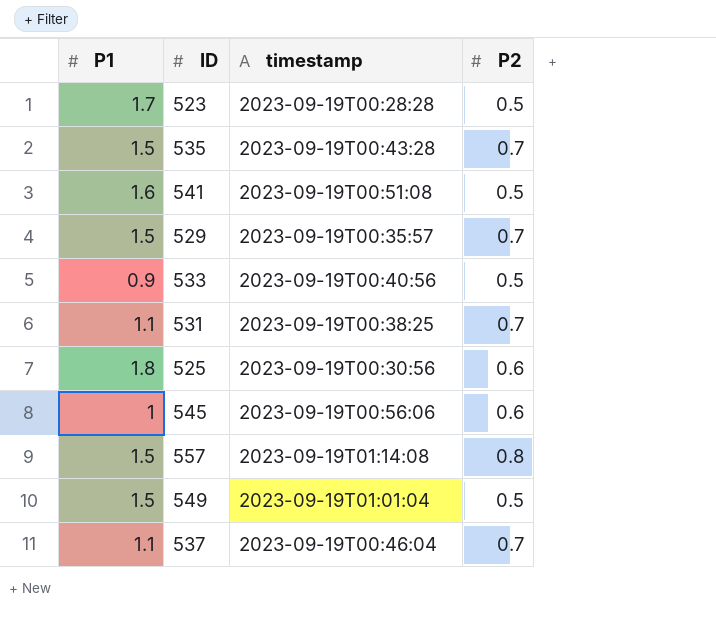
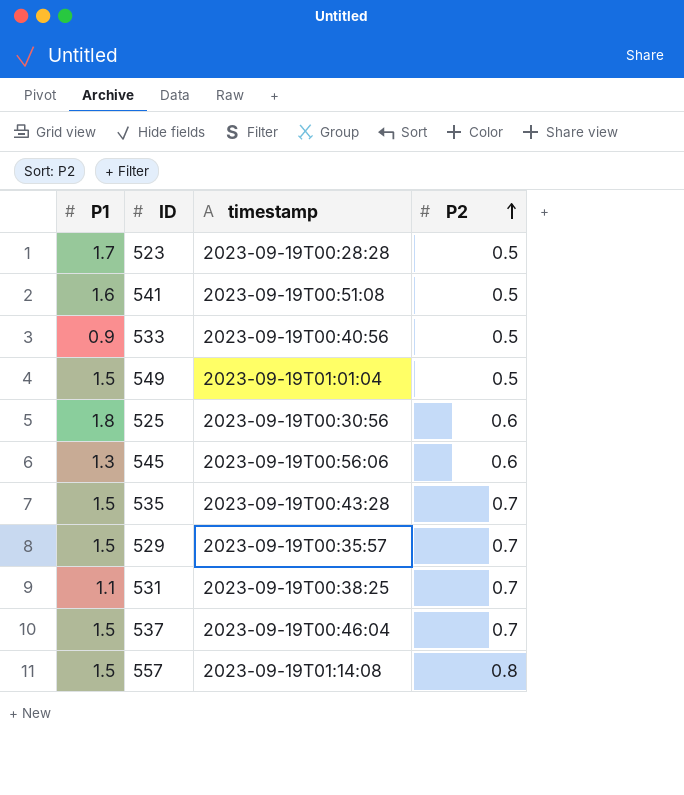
row order: none -> P2 ascending
545 | P1: 1 -> 1.3
537 | P1: 1.1 -> 1.5

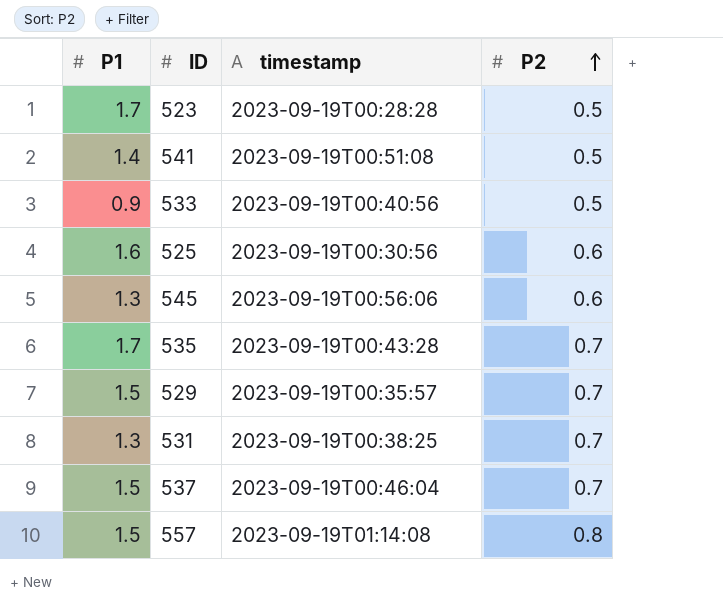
row 549: 1.5 | 2023-09-19T01:01:04 | 0.5 -> none
541 | P1: 1.6 -> 1.4
525 | P1: 1.8 -> 1.6
535 | P1: 1.5 -> 1.7
531 | P1: 1.1 -> 1.3

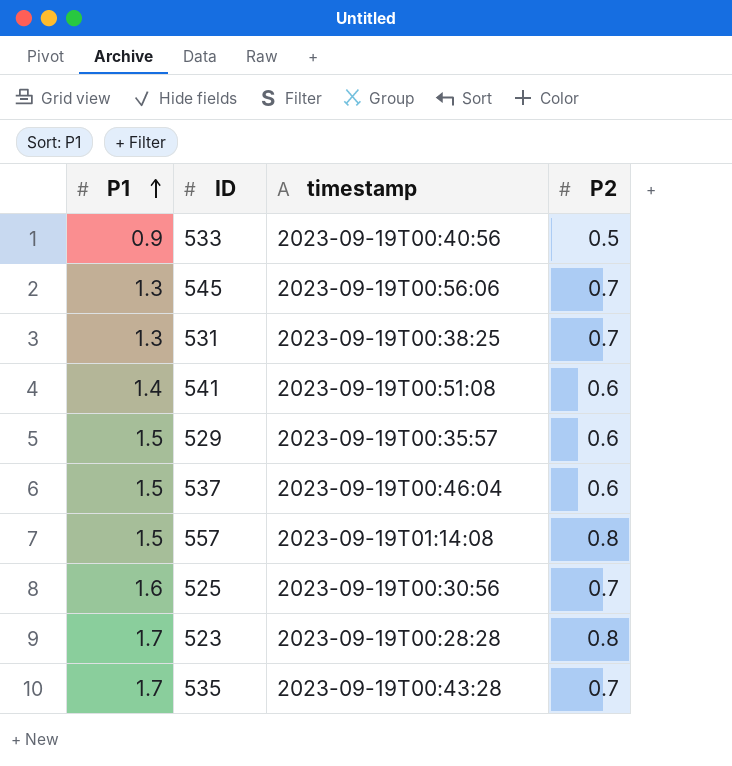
row order: P2 ascending -> P1 ascending
545 | P2: 0.6 -> 0.7
541 | P2: 0.5 -> 0.6
529 | P2: 0.7 -> 0.6
537 | P2: 0.7 -> 0.6
525 | P2: 0.6 -> 0.7
523 | P2: 0.5 -> 0.8

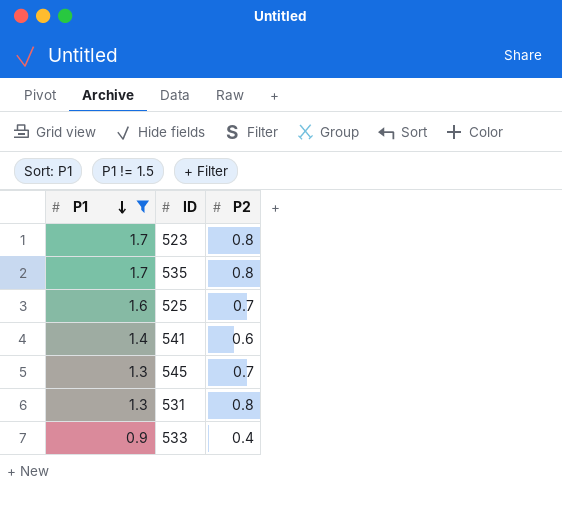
filter: none -> P1 != 1.5
row order: P1 ascending -> P1 descending
column timestamp | position: 3 -> none
535 | P2: 0.7 -> 0.8
531 | P2: 0.7 -> 0.8
533 | P2: 0.5 -> 0.4

